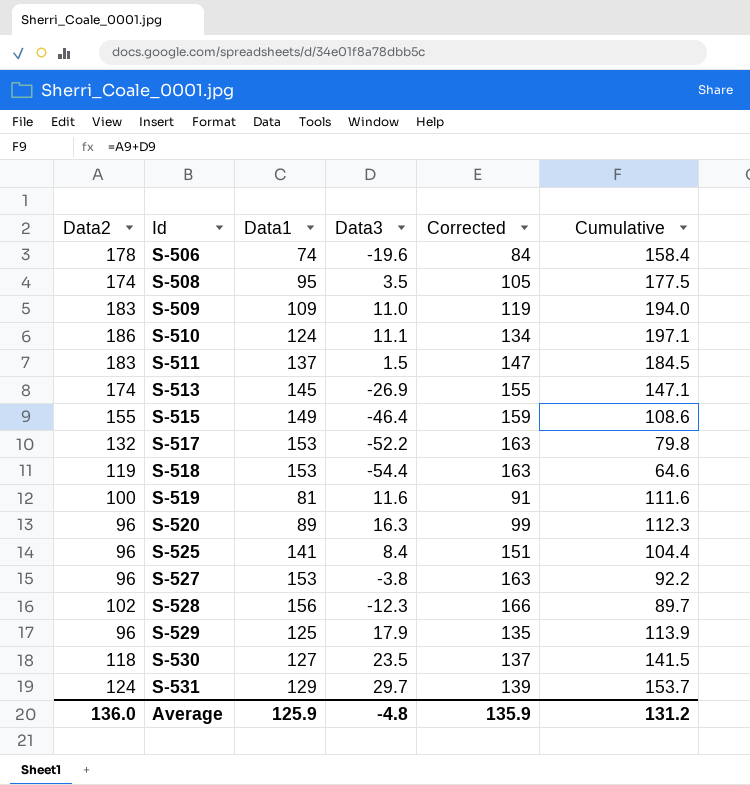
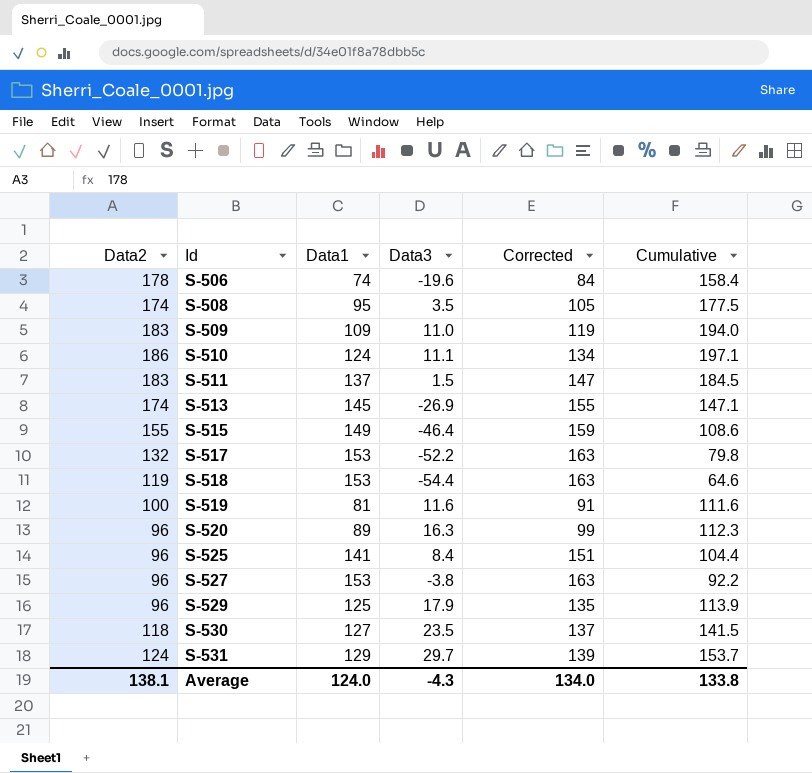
row S-528: 102 | 156 | -12.3 | 166 | 89.7 -> none
Average | Data2: 136.0 -> 138.1
Average | Data1: 125.9 -> 124.0
Average | Data3: -4.8 -> -4.3
Average | Corrected: 135.9 -> 134.0
Average | Cumulative: 131.2 -> 133.8

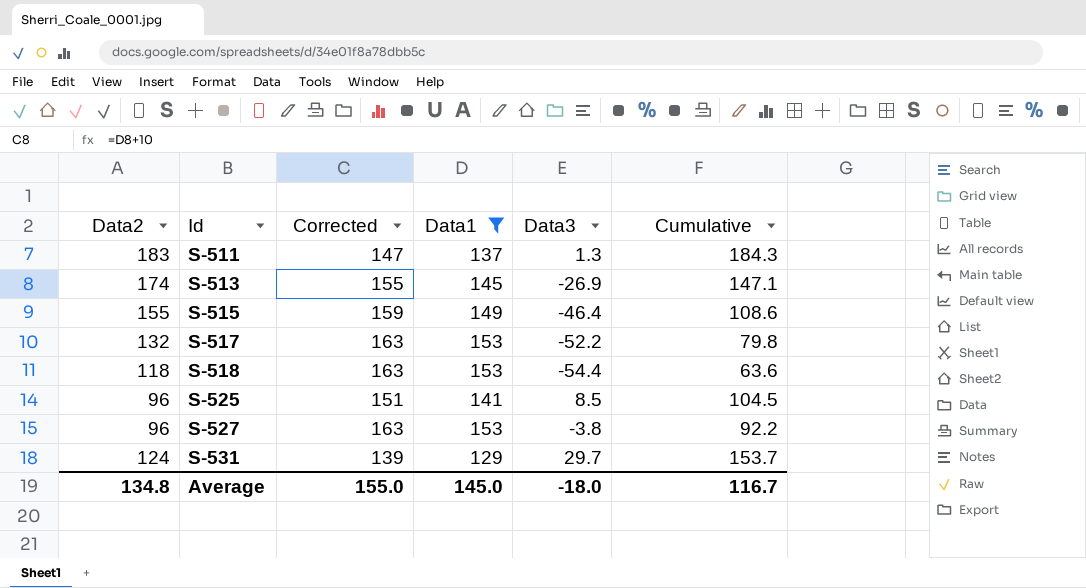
filter: none -> Data1 >= 129
column Corrected | position: 5 -> 3
S-511 | Data3: 1.5 -> 1.3
S-511 | Cumulative: 184.5 -> 184.3
S-518 | Data2: 119 -> 118
S-518 | Cumulative: 64.6 -> 63.6
S-525 | Data3: 8.4 -> 8.5
S-525 | Cumulative: 104.4 -> 104.5
Average | Data2: 138.1 -> 134.8
Average | Corrected: 134.0 -> 155.0
Average | Data1: 124.0 -> 145.0
Average | Data3: -4.3 -> -18.0
Average | Cumulative: 133.8 -> 116.7

